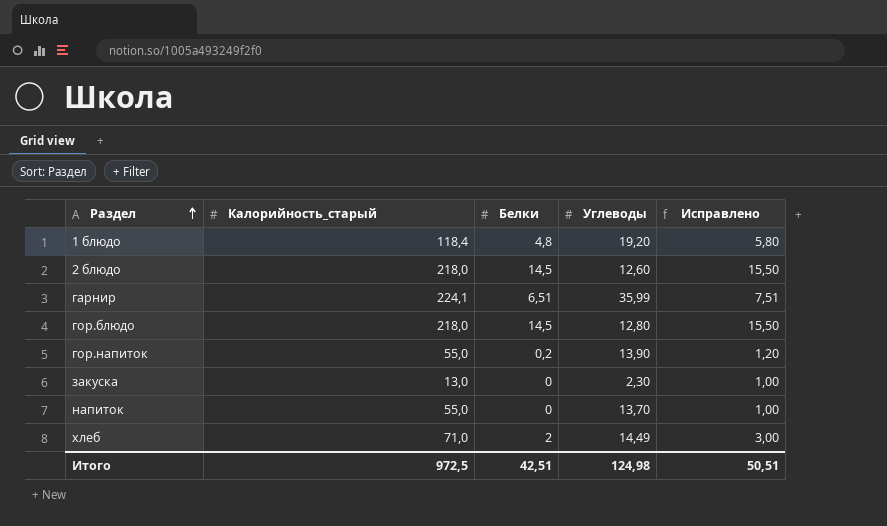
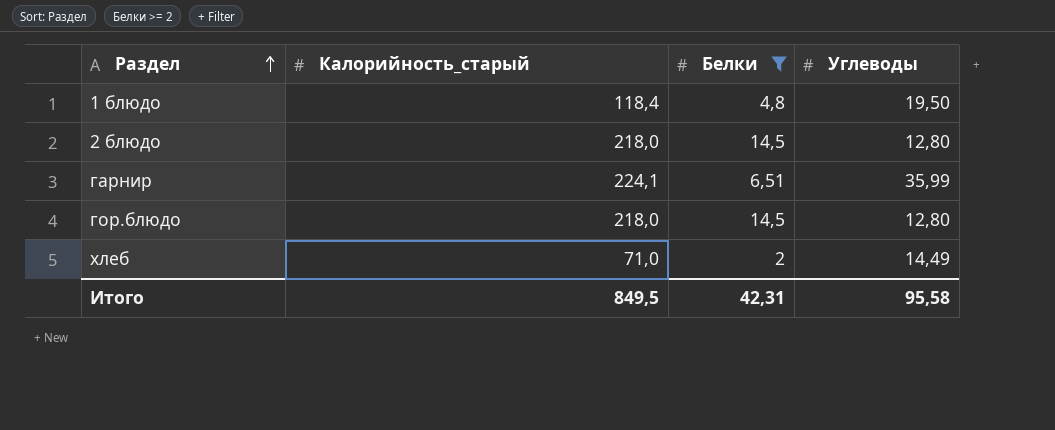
filter: none -> Белки >= 2
column Исправлено | formula: [Белки] + 1 -> none
1 блюдо | Углеводы: 19,20 -> 19,50
2 блюдо | Углеводы: 12,60 -> 12,80
Итого | Калорийность_старый: 972,5 -> 849,5
Итого | Белки: 42,51 -> 42,31
Итого | Углеводы: 124,98 -> 95,58

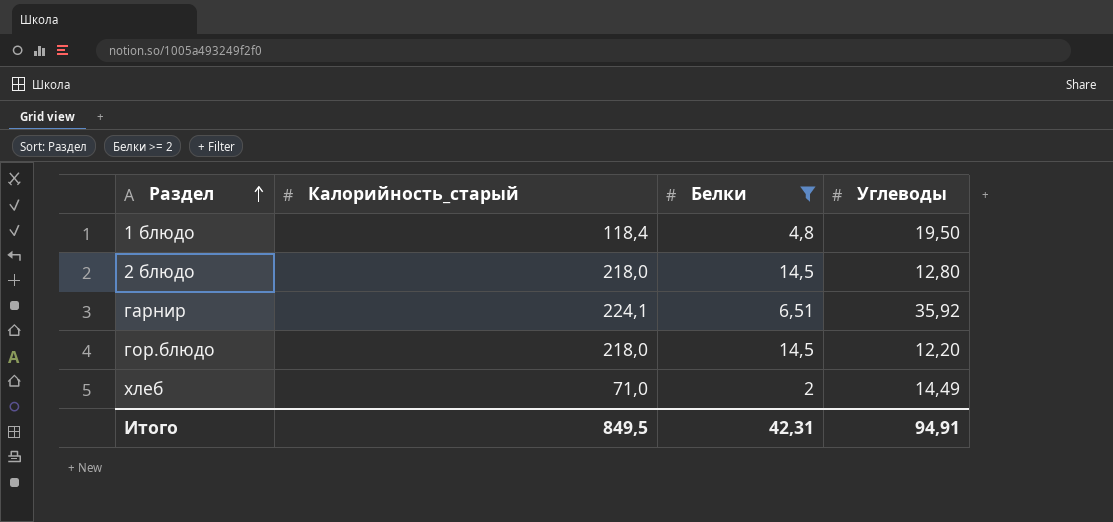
гарнир | Углеводы: 35,99 -> 35,92
гор.блюдо | Углеводы: 12,80 -> 12,20
Итого | Углеводы: 95,58 -> 94,91

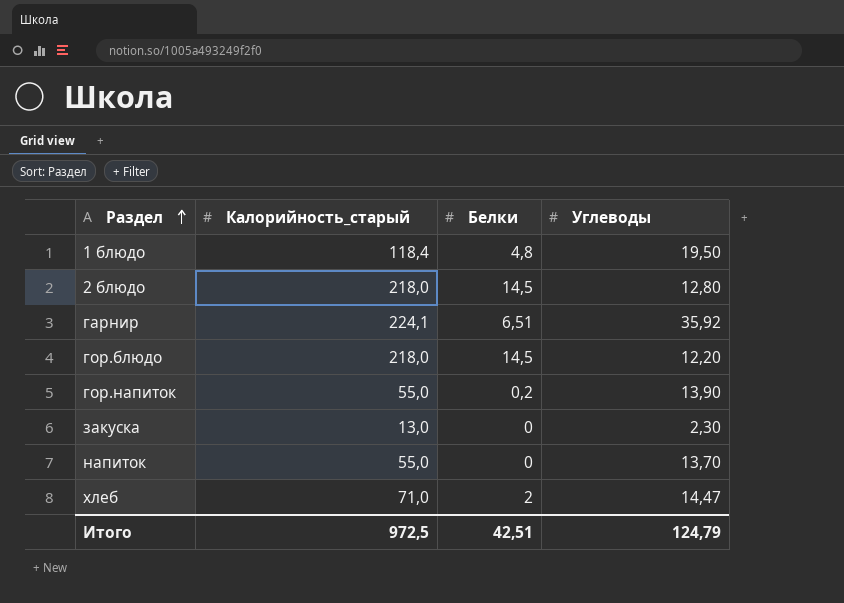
filter: Белки >= 2 -> none
хлеб | Углеводы: 14,49 -> 14,47
Итого | Калорийность_старый: 849,5 -> 972,5
Итого | Белки: 42,31 -> 42,51
Итого | Углеводы: 94,91 -> 124,79

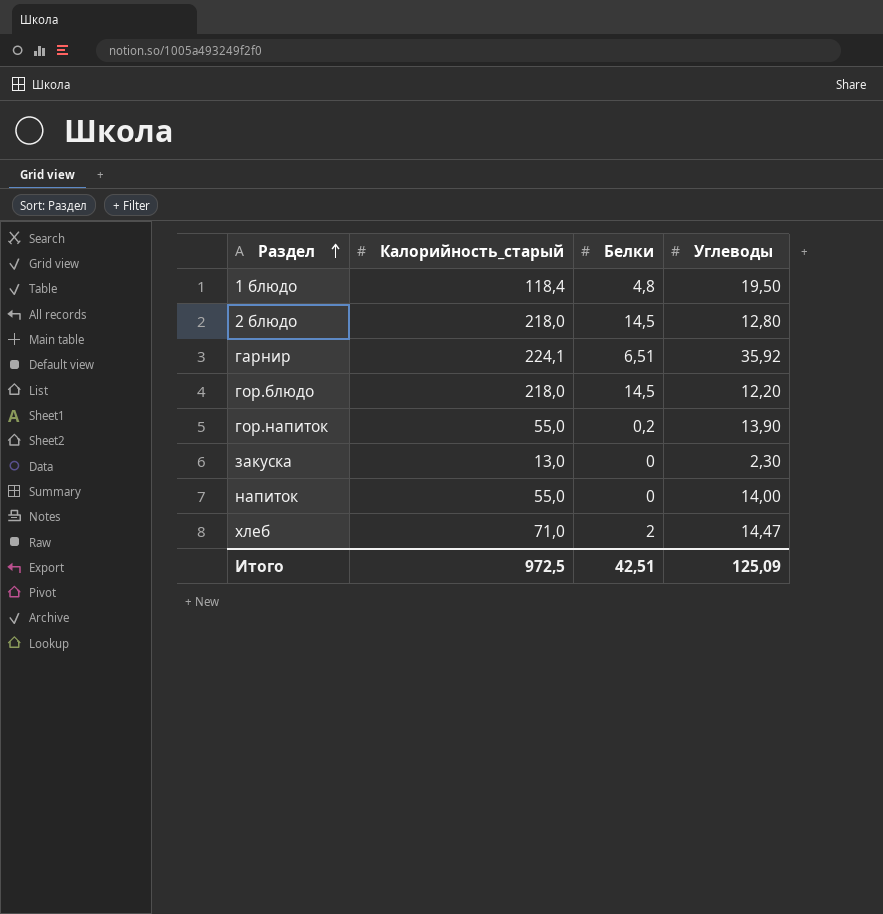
напиток | Углеводы: 13,70 -> 14,00
Итого | Углеводы: 124,79 -> 125,09

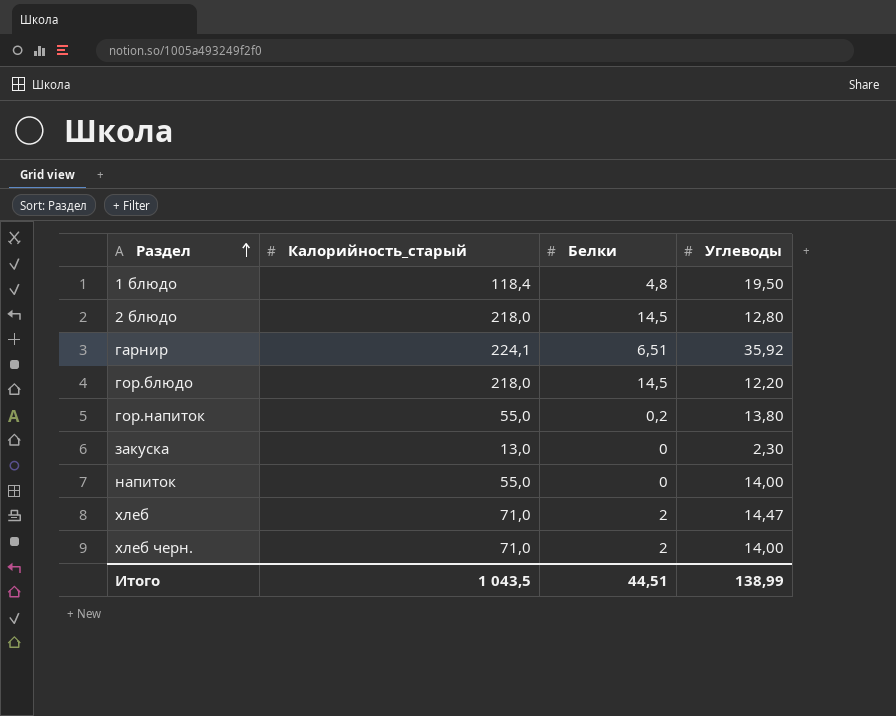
гор.напиток | Углеводы: 13,90 -> 13,80
row хлеб черн.: none -> 71,0 | 2 | 14,00
Итого | Калорийность_старый: 972,5 -> 1 043,5
Итого | Белки: 42,51 -> 44,51
Итого | Углеводы: 125,09 -> 138,99

